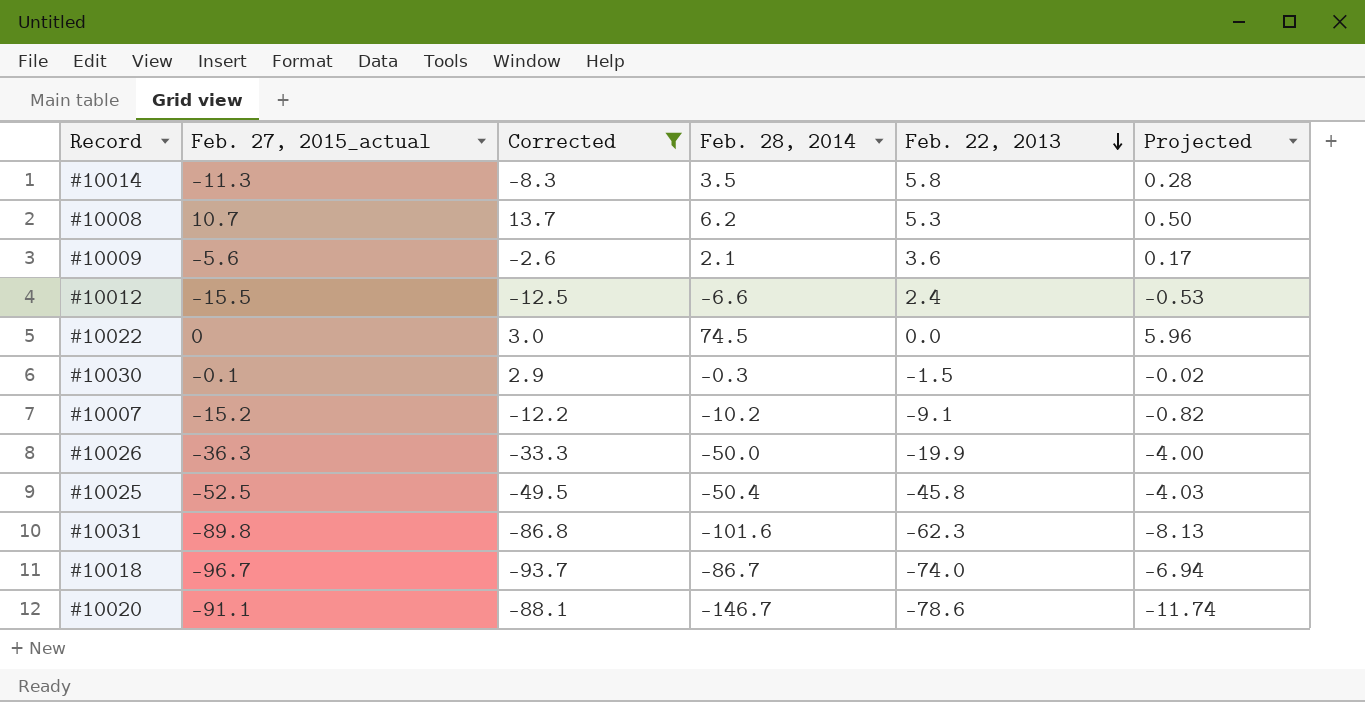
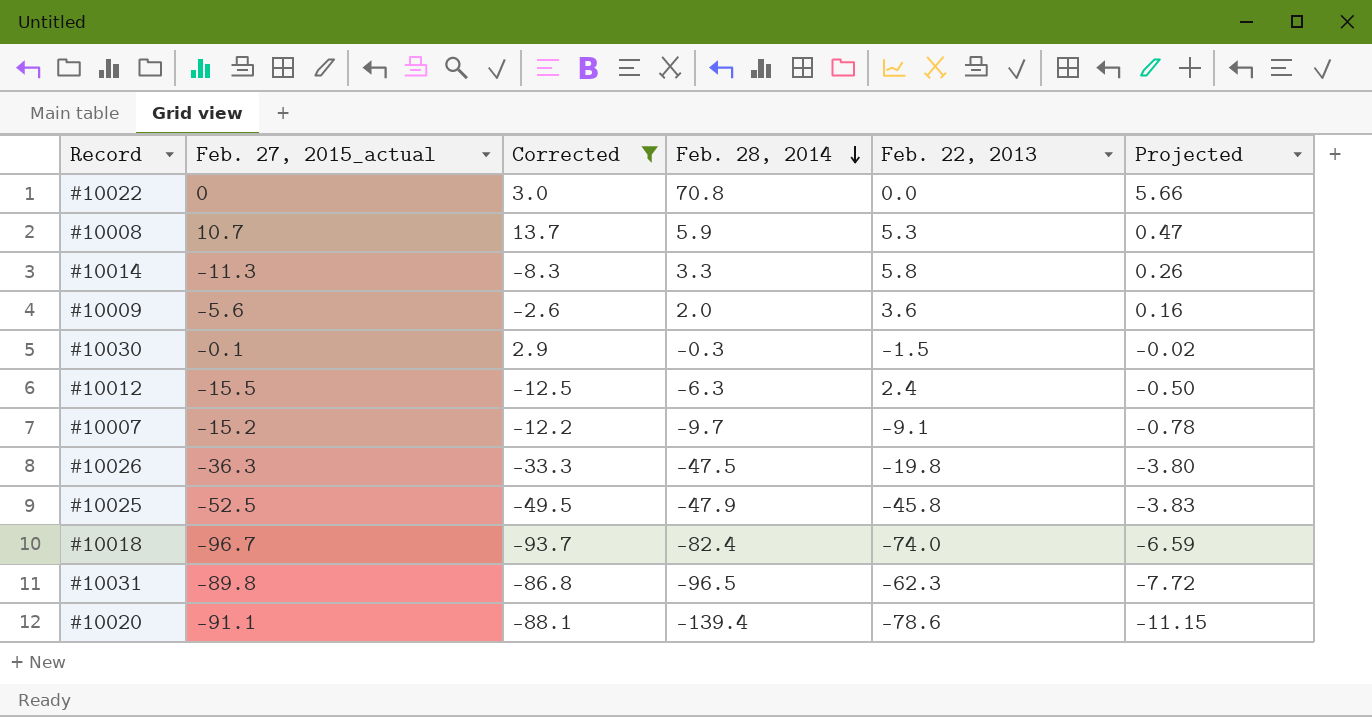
row order: Feb. 22, 2013 descending -> Feb. 28, 2014 descending
#10022 | Feb. 28, 2014: 74.5 -> 70.8
#10022 | Projected: 5.96 -> 5.66
#10008 | Feb. 28, 2014: 6.2 -> 5.9
#10008 | Projected: 0.50 -> 0.47
#10014 | Feb. 28, 2014: 3.5 -> 3.3
#10014 | Projected: 0.28 -> 0.26
#10009 | Feb. 28, 2014: 2.1 -> 2.0
#10009 | Projected: 0.17 -> 0.16
#10012 | Feb. 28, 2014: -6.6 -> -6.3
#10012 | Projected: -0.53 -> -0.50
#10007 | Feb. 28, 2014: -10.2 -> -9.7
#10007 | Projected: -0.82 -> -0.78
#10026 | Feb. 28, 2014: -50.0 -> -47.5
#10026 | Feb. 22, 2013: -19.9 -> -19.8
#10026 | Projected: -4.00 -> -3.80
#10025 | Feb. 28, 2014: -50.4 -> -47.9
#10025 | Projected: -4.03 -> -3.83
#10018 | Feb. 28, 2014: -86.7 -> -82.4
#10018 | Projected: -6.94 -> -6.59
#10031 | Feb. 28, 2014: -101.6 -> -96.5
#10031 | Projected: -8.13 -> -7.72
#10020 | Feb. 28, 2014: -146.7 -> -139.4
#10020 | Projected: -11.74 -> -11.15

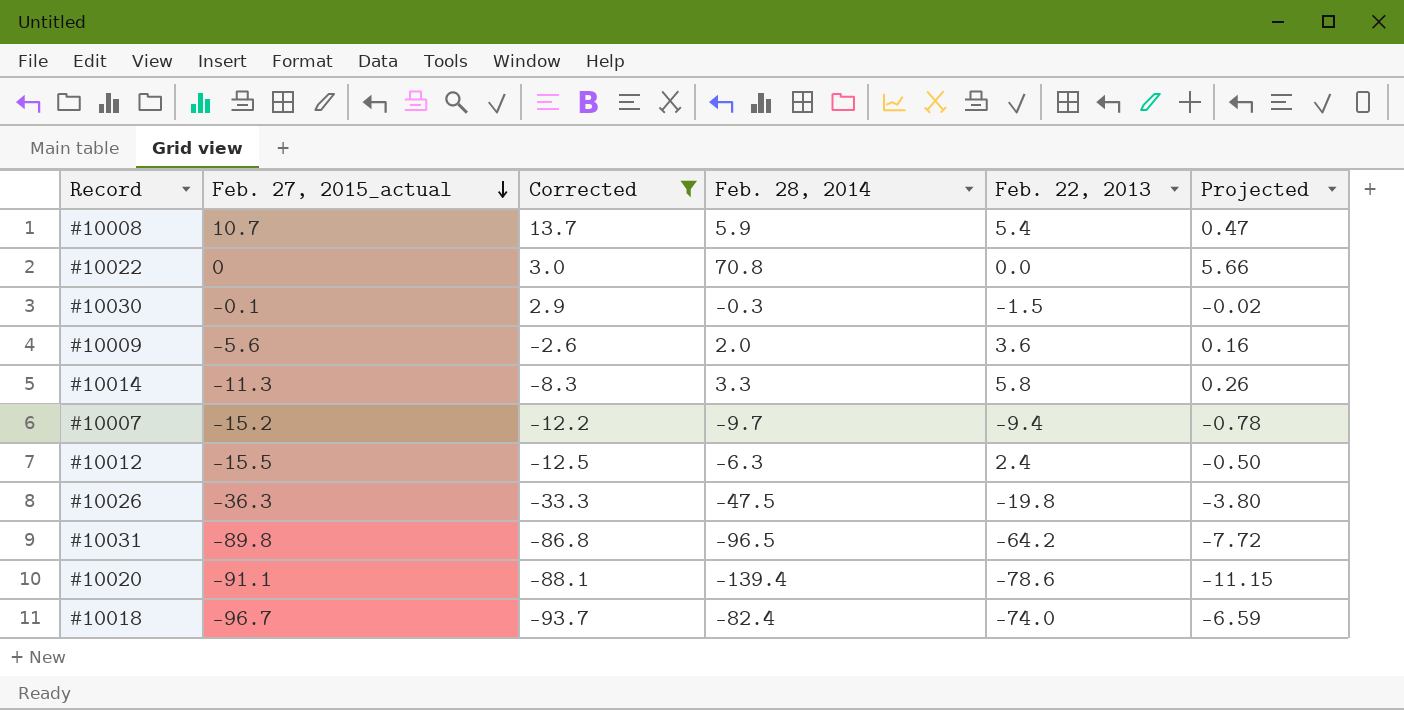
row order: Feb. 28, 2014 descending -> Feb. 27, 2015_actual descending
row #10025: -52.5 | -49.5 | -47.9 | -45.8 | -3.83 -> none
#10008 | Feb. 22, 2013: 5.3 -> 5.4
#10007 | Feb. 22, 2013: -9.1 -> -9.4
#10031 | Feb. 22, 2013: -62.3 -> -64.2

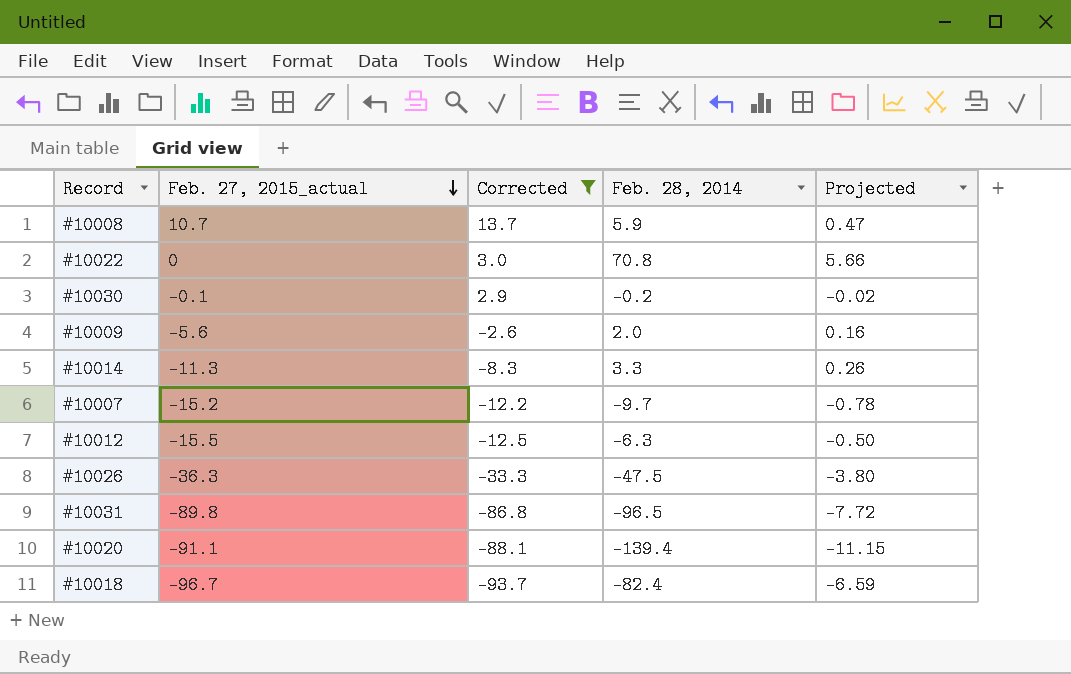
column Feb. 22, 2013 | position: 5 -> none
#10030 | Feb. 28, 2014: -0.3 -> -0.2

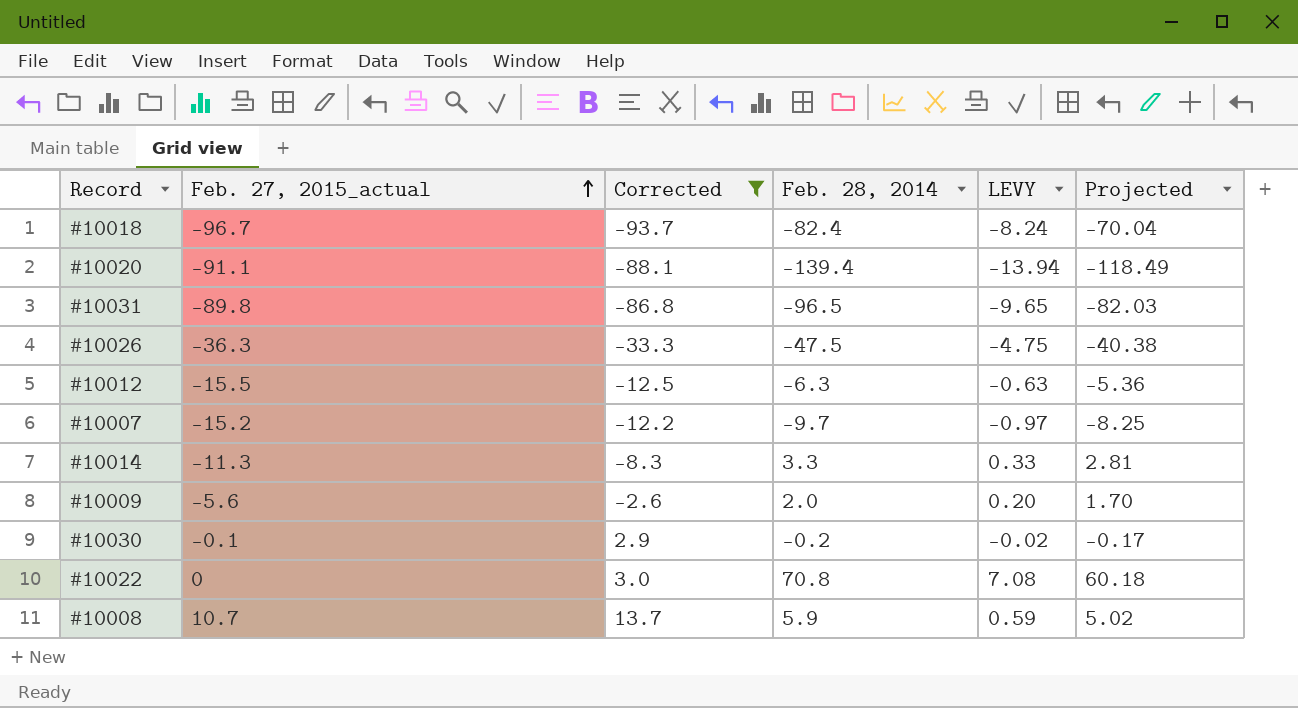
row order: Feb. 27, 2015_actual descending -> Feb. 27, 2015_actual ascending
column LEVY | formula: none -> [Feb. 28, 2014] * 0.1
column Projected | formula: [Feb. 28, 2014] * 0.08 -> [Feb. 28, 2014] * 0.85

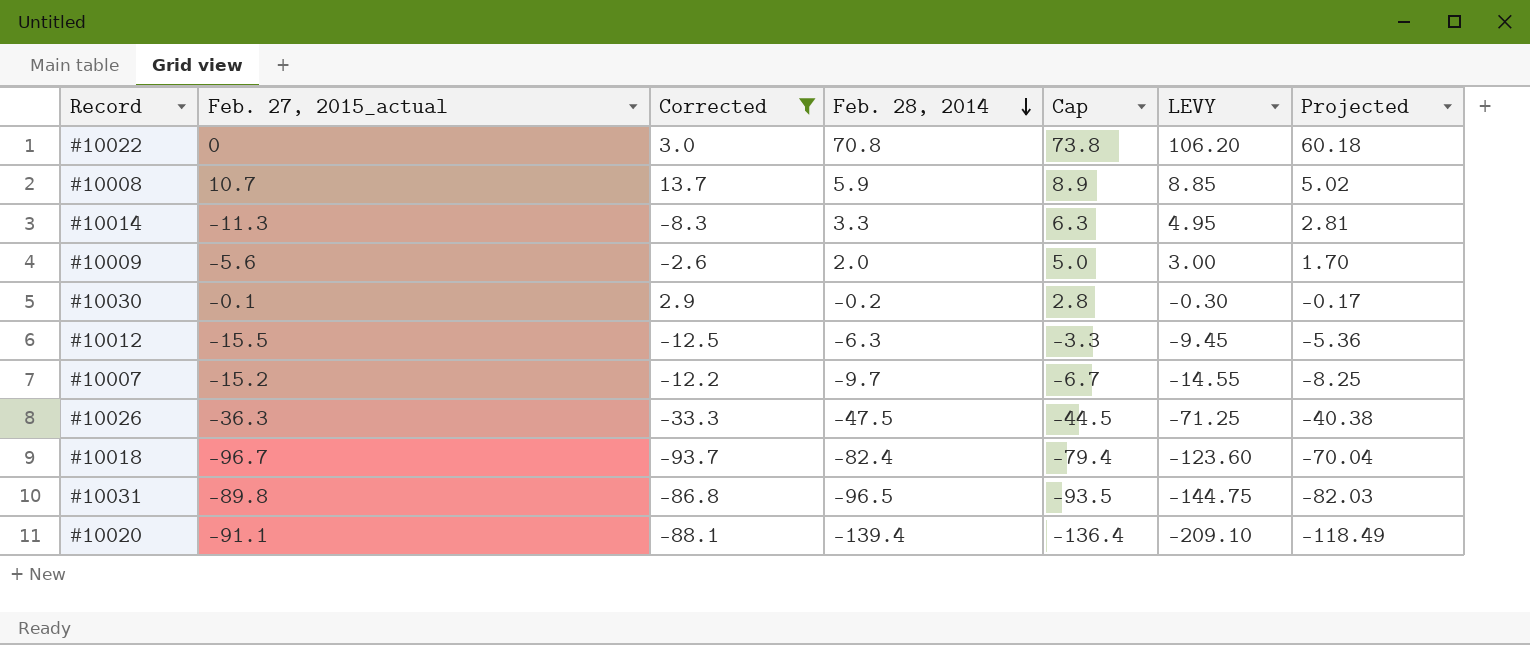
row order: Feb. 27, 2015_actual ascending -> Feb. 28, 2014 descending
column Cap | formula: none -> [Feb. 28, 2014] + 3
column LEVY | formula: [Feb. 28, 2014] * 0.1 -> [Feb. 28, 2014] * 1.5

